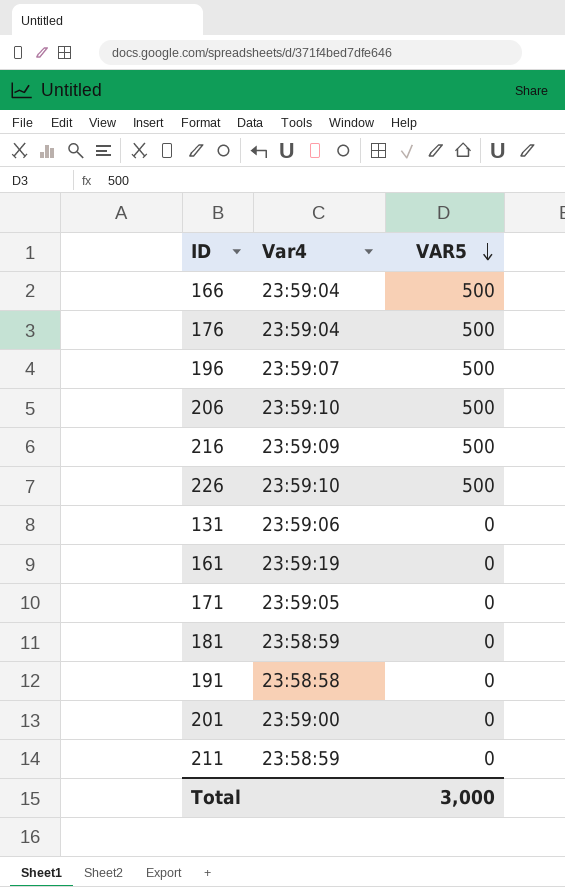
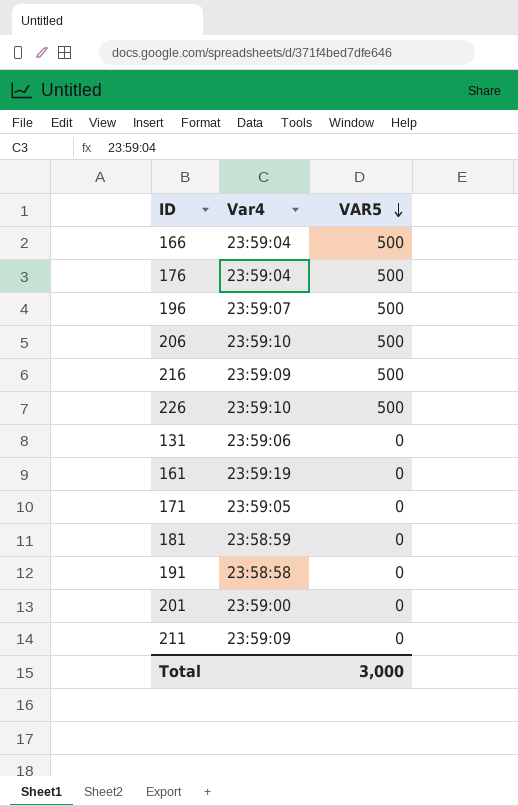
211 | Var4: 23:58:59 -> 23:59:09

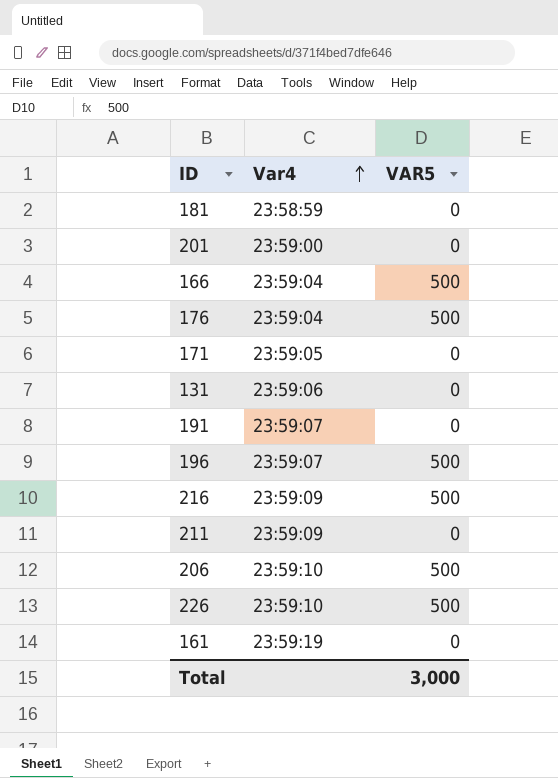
row order: VAR5 descending -> Var4 ascending
191 | Var4: 23:58:58 -> 23:59:07

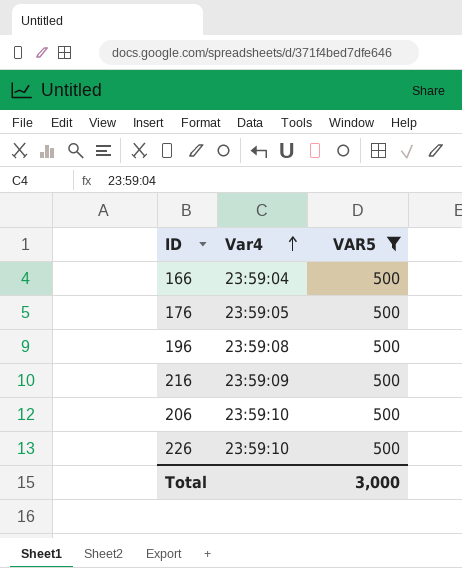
filter: none -> VAR5 = 500
176 | Var4: 23:59:04 -> 23:59:05
196 | Var4: 23:59:07 -> 23:59:08

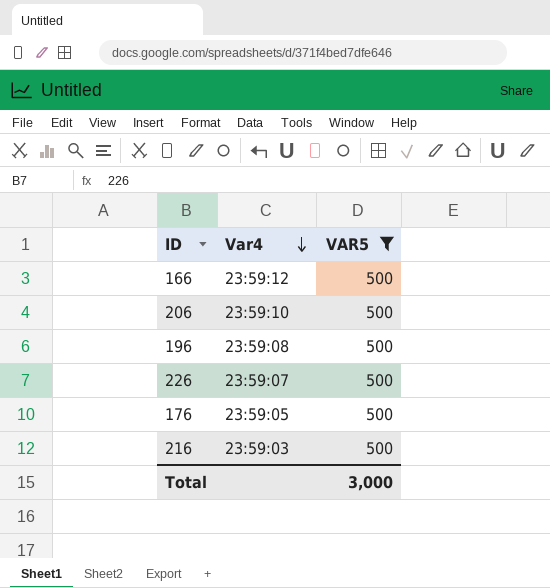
row order: Var4 ascending -> Var4 descending
166 | Var4: 23:59:04 -> 23:59:12
226 | Var4: 23:59:10 -> 23:59:07
216 | Var4: 23:59:09 -> 23:59:03

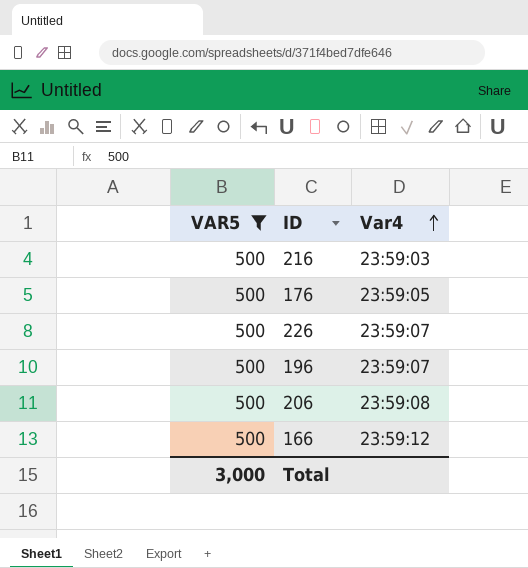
row order: Var4 descending -> Var4 ascending
column VAR5 | position: 3 -> 1
196 | Var4: 23:59:08 -> 23:59:07
206 | Var4: 23:59:10 -> 23:59:08

